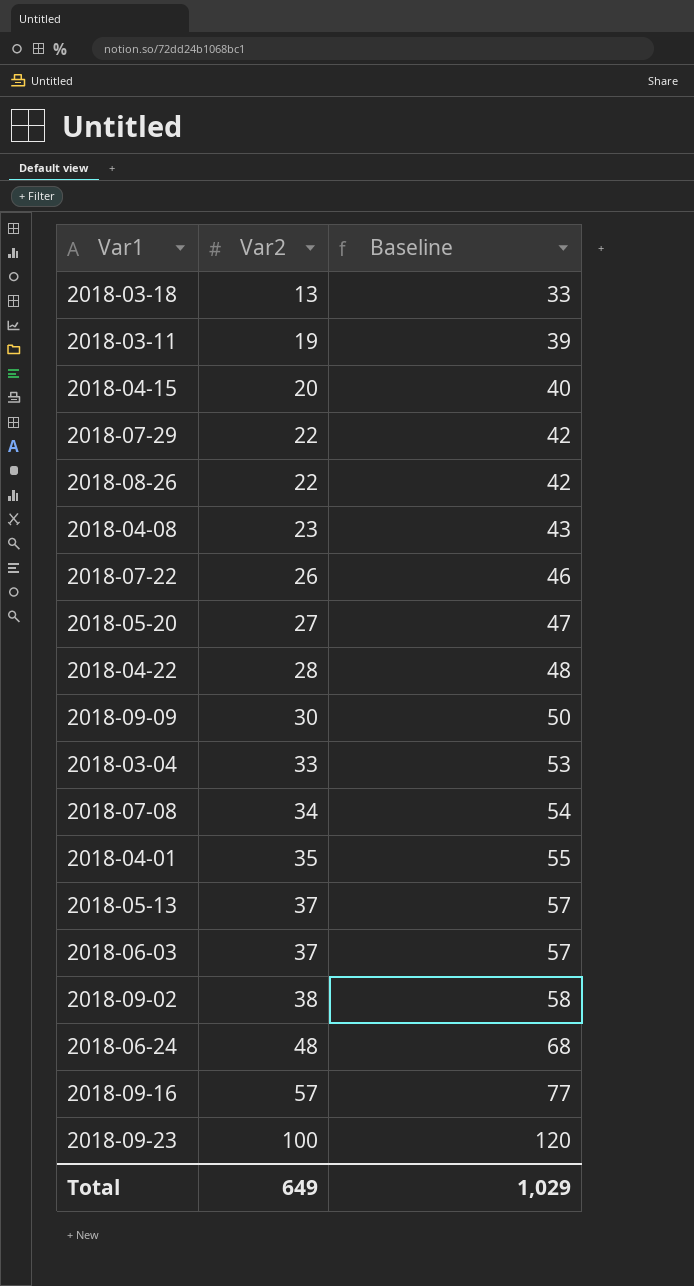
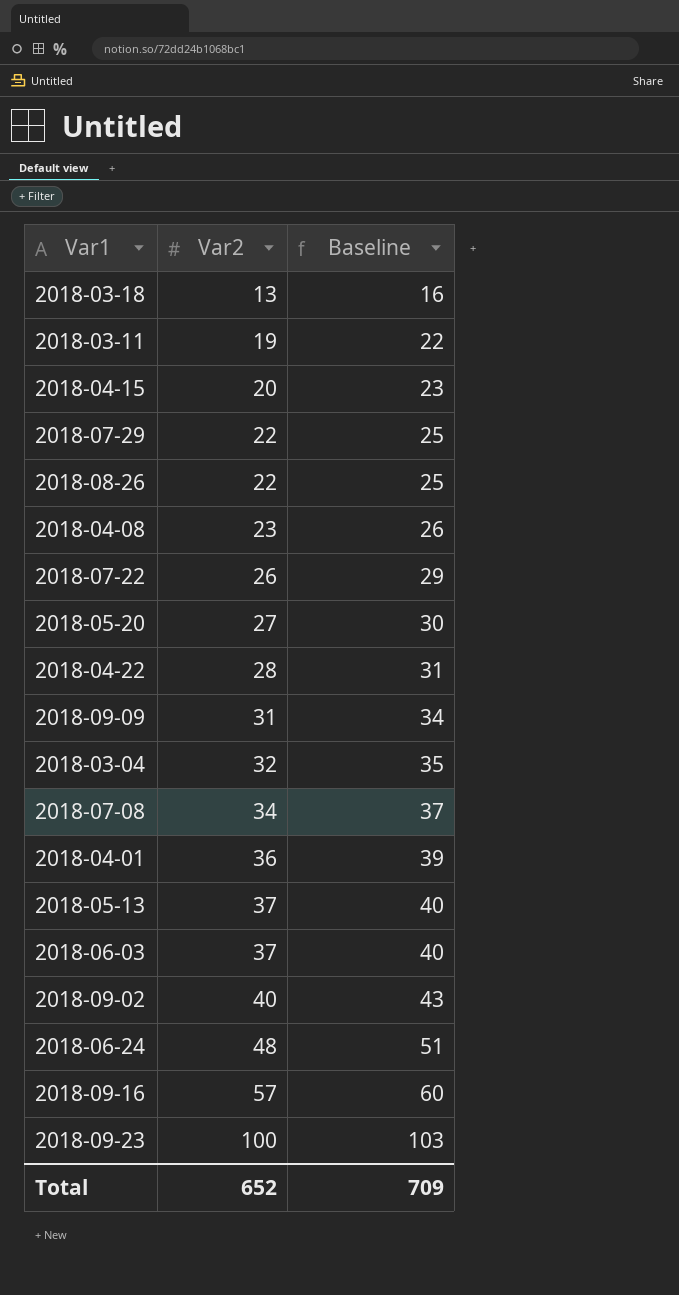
column Baseline | formula: [Var2] + 20 -> [Var2] + 3
2018-09-09 | Var2: 30 -> 31
2018-03-04 | Var2: 33 -> 32
2018-04-01 | Var2: 35 -> 36
2018-09-02 | Var2: 38 -> 40
Total | Var2: 649 -> 652
Total | Baseline: 1,029 -> 709

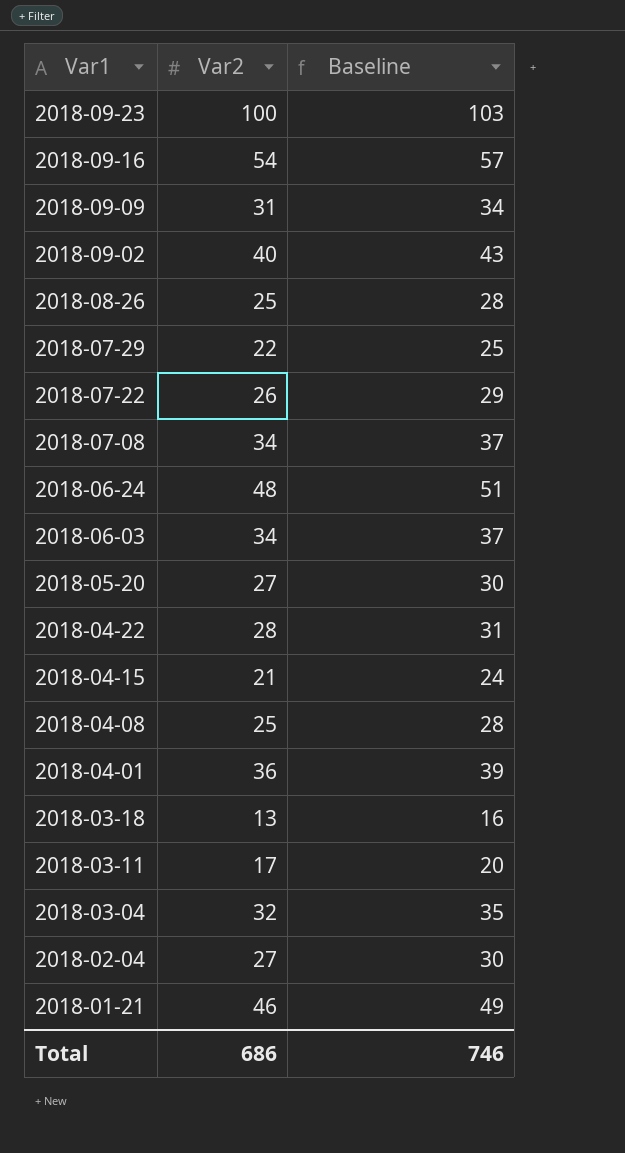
row order: Var2 ascending -> Var1 descending
row 2018-05-13: 37 | 40 -> none
2018-09-16 | Var2: 57 -> 54
2018-09-16 | Baseline: 60 -> 57
2018-08-26 | Var2: 22 -> 25
2018-08-26 | Baseline: 25 -> 28
2018-06-03 | Var2: 37 -> 34
2018-06-03 | Baseline: 40 -> 37
2018-04-15 | Var2: 20 -> 21
2018-04-15 | Baseline: 23 -> 24
2018-04-08 | Var2: 23 -> 25
2018-04-08 | Baseline: 26 -> 28
2018-03-11 | Var2: 19 -> 17
2018-03-11 | Baseline: 22 -> 20
row 2018-02-04: none -> 27 | 30
row 2018-01-21: none -> 46 | 49
Total | Var2: 652 -> 686
Total | Baseline: 709 -> 746

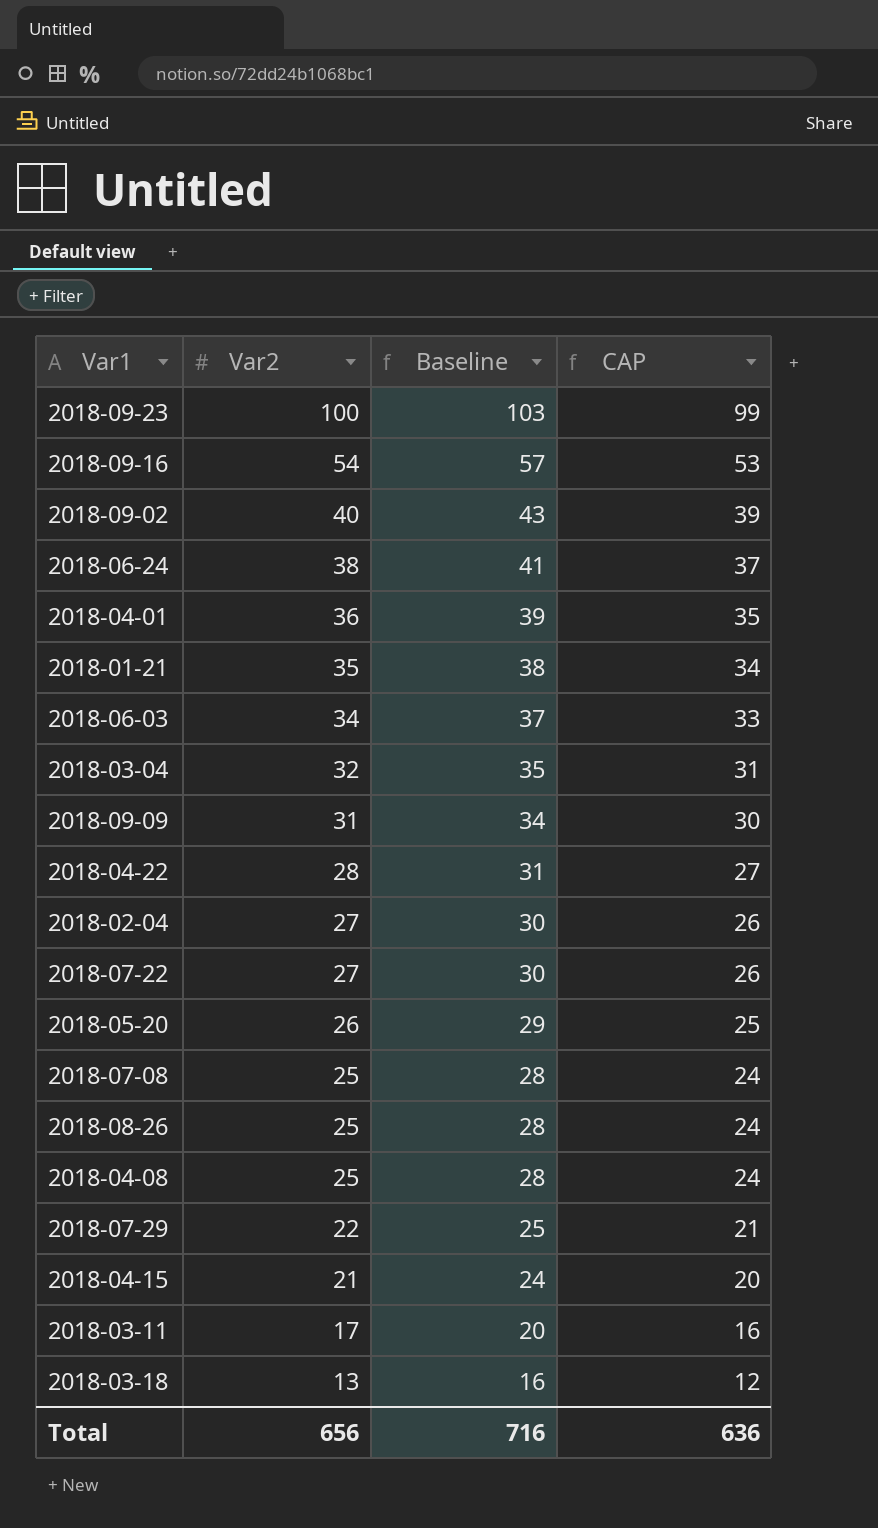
row order: Var1 descending -> Var2 descending
column CAP | formula: none -> [Var2] - 1
2018-06-24 | Var2: 48 -> 38
2018-06-24 | Baseline: 51 -> 41
2018-01-21 | Var2: 46 -> 35
2018-01-21 | Baseline: 49 -> 38
2018-07-22 | Var2: 26 -> 27
2018-07-22 | Baseline: 29 -> 30
2018-05-20 | Var2: 27 -> 26
2018-05-20 | Baseline: 30 -> 29
2018-07-08 | Var2: 34 -> 25
2018-07-08 | Baseline: 37 -> 28
Total | Var2: 686 -> 656
Total | Baseline: 746 -> 716

